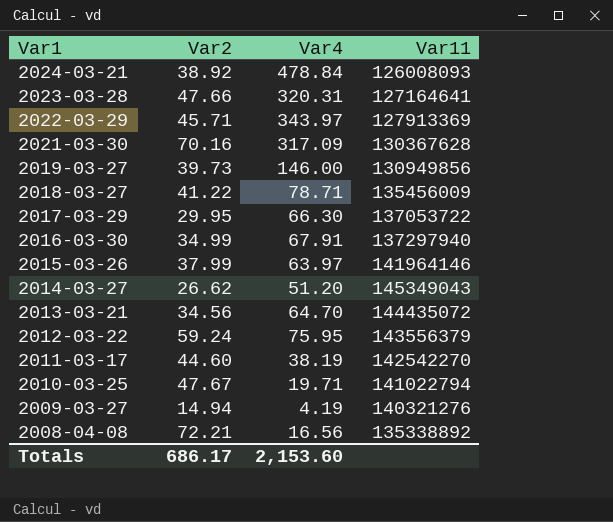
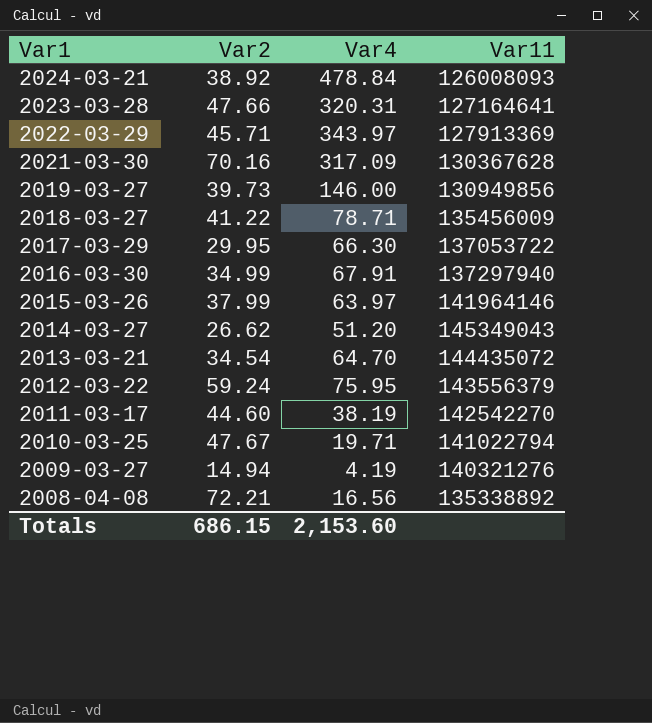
2013-03-21 | Var2: 34.56 -> 34.54
Totals | Var2: 686.17 -> 686.15

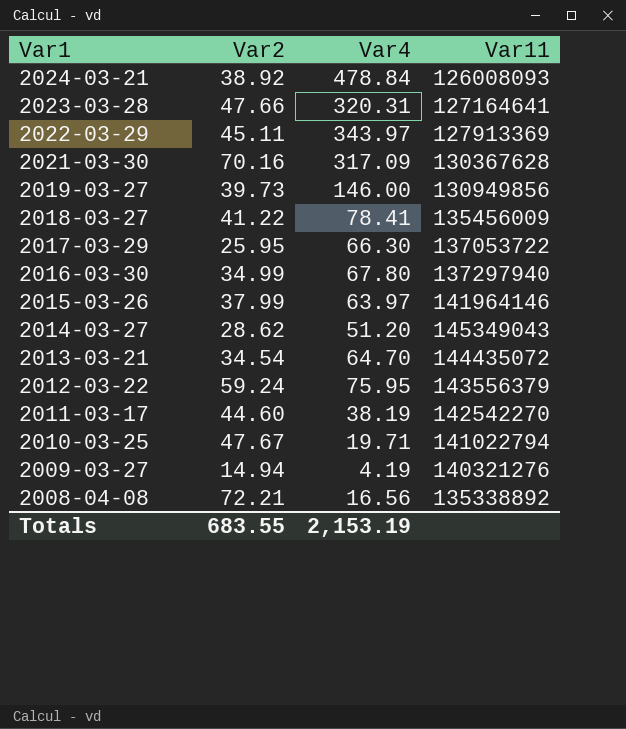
2022-03-29 | Var2: 45.71 -> 45.11
2018-03-27 | Var4: 78.71 -> 78.41
2017-03-29 | Var2: 29.95 -> 25.95
2016-03-30 | Var4: 67.91 -> 67.80
2014-03-27 | Var2: 26.62 -> 28.62
Totals | Var2: 686.15 -> 683.55
Totals | Var4: 2,153.60 -> 2,153.19

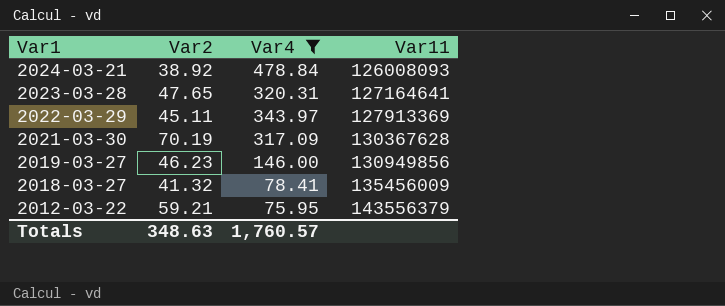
filter: none -> Var4 >= 75.95
2023-03-28 | Var2: 47.66 -> 47.65
2021-03-30 | Var2: 70.16 -> 70.19
2019-03-27 | Var2: 39.73 -> 46.23
2018-03-27 | Var2: 41.22 -> 41.32
2012-03-22 | Var2: 59.24 -> 59.21
Totals | Var2: 683.55 -> 348.63
Totals | Var4: 2,153.19 -> 1,760.57

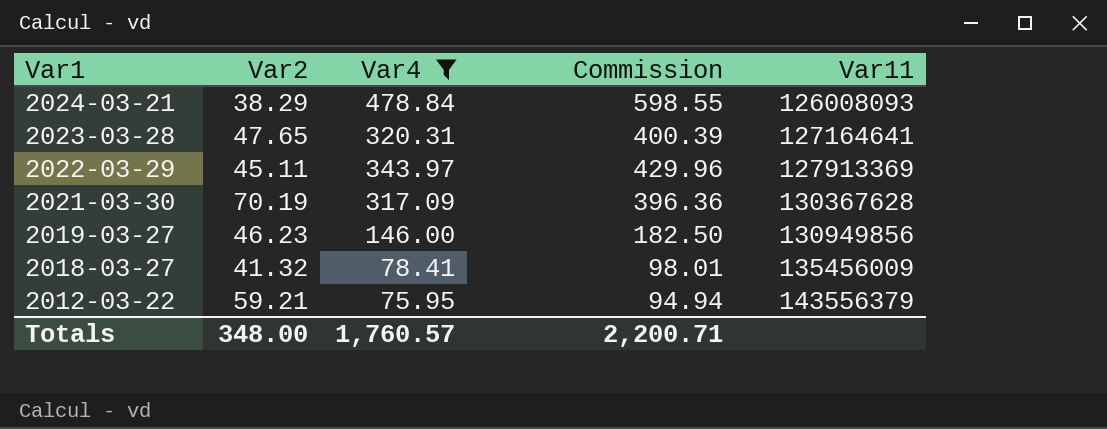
column Commission | formula: none -> [Var4] * 1.25
2024-03-21 | Var2: 38.92 -> 38.29
Totals | Var2: 348.63 -> 348.00

